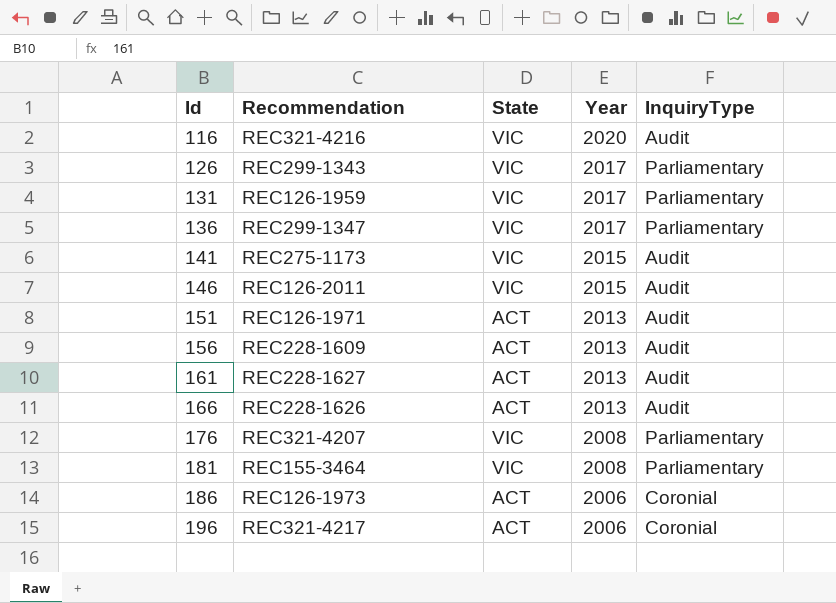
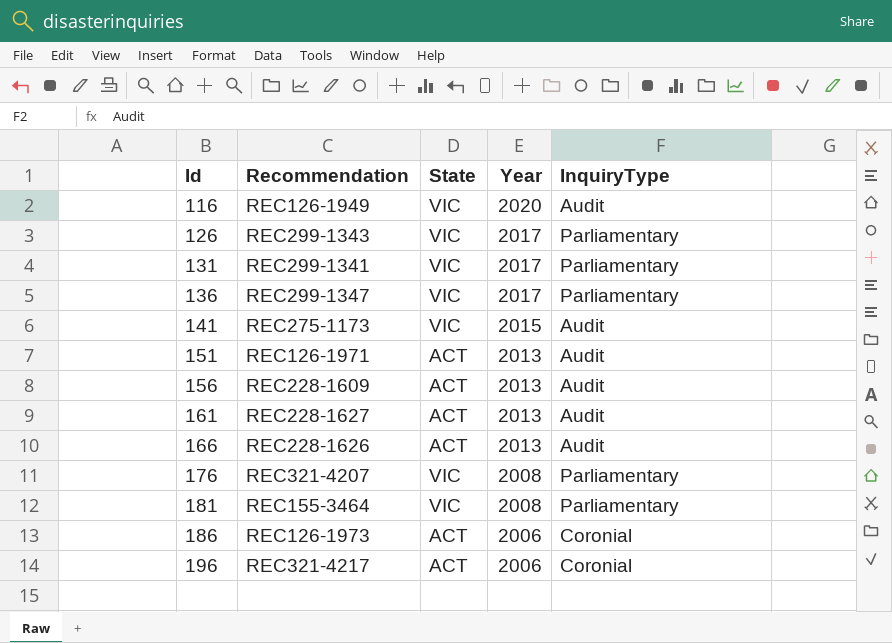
row 146: REC126-2011 | VIC | 2015 | Audit -> none
116 | Recommendation: REC321-4216 -> REC126-1949
131 | Recommendation: REC126-1959 -> REC299-1341

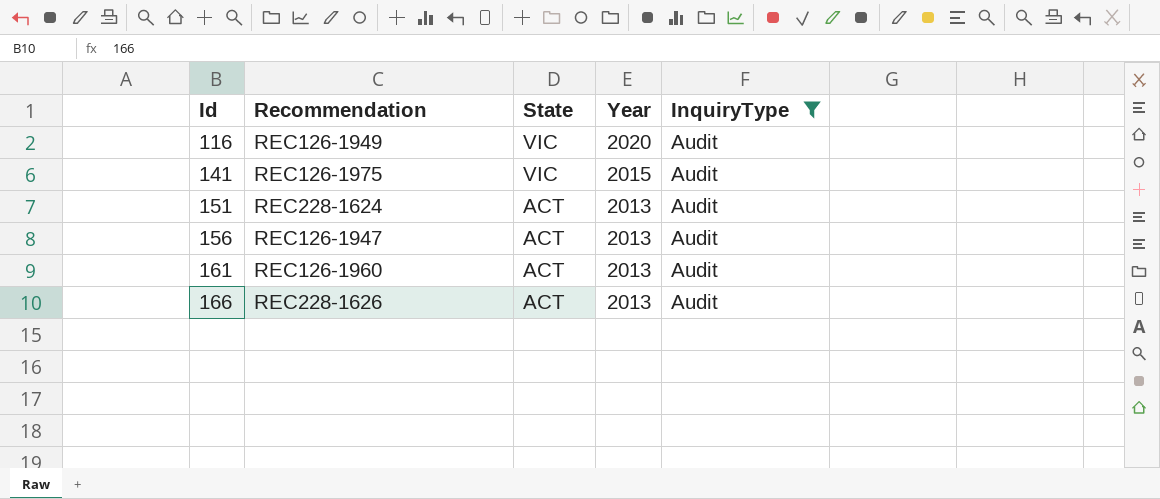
filter: none -> InquiryType = Audit
141 | Recommendation: REC275-1173 -> REC126-1975
151 | Recommendation: REC126-1971 -> REC228-1624
156 | Recommendation: REC228-1609 -> REC126-1947
161 | Recommendation: REC228-1627 -> REC126-1960

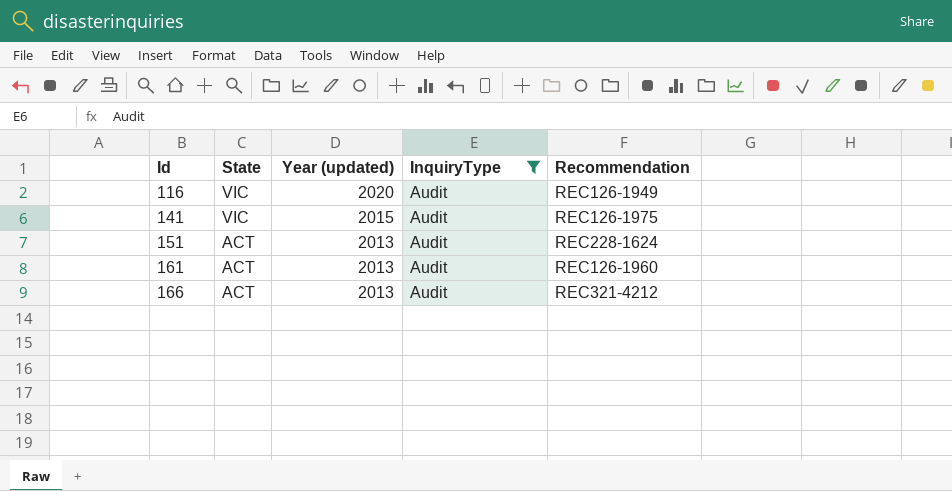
column name: Year -> Year (updated)
column Recommendation | position: 2 -> 5
row 156: REC126-1947 | ACT | 2013 | Audit -> none
166 | Recommendation: REC228-1626 -> REC321-4212

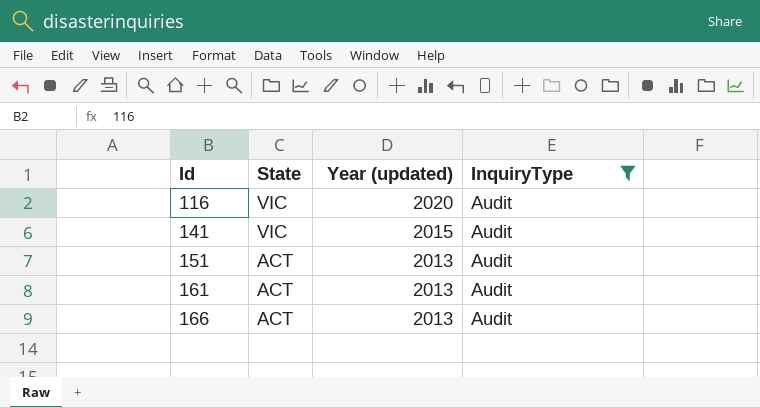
column Recommendation | position: 5 -> none

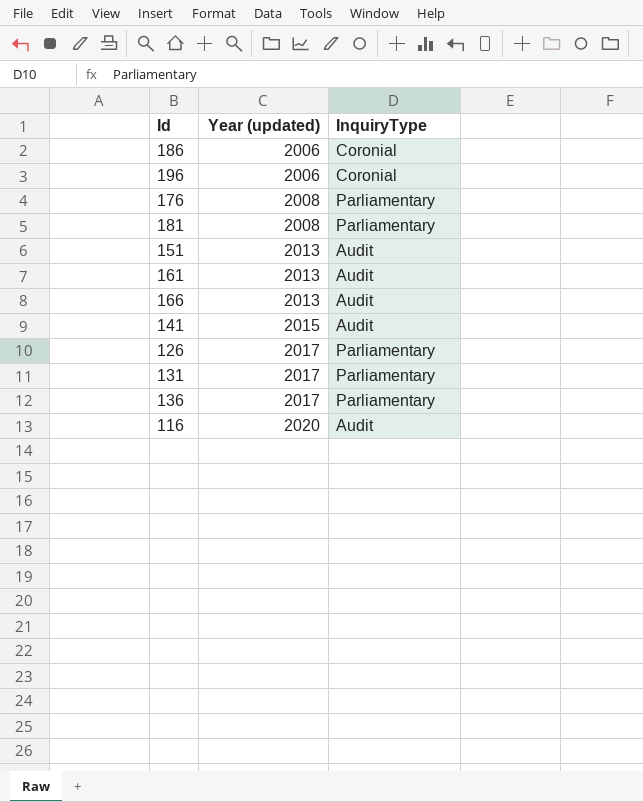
filter: InquiryType = Audit -> none
row order: Id ascending -> Year (updated) ascending
column State | position: 2 -> none

